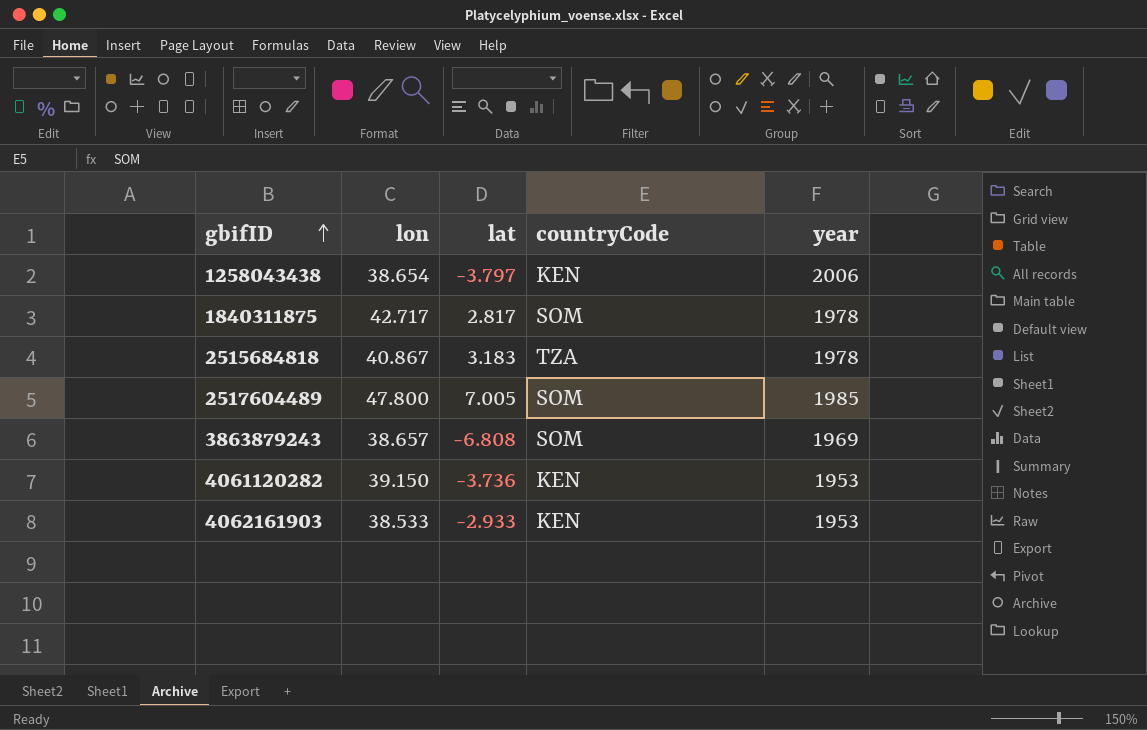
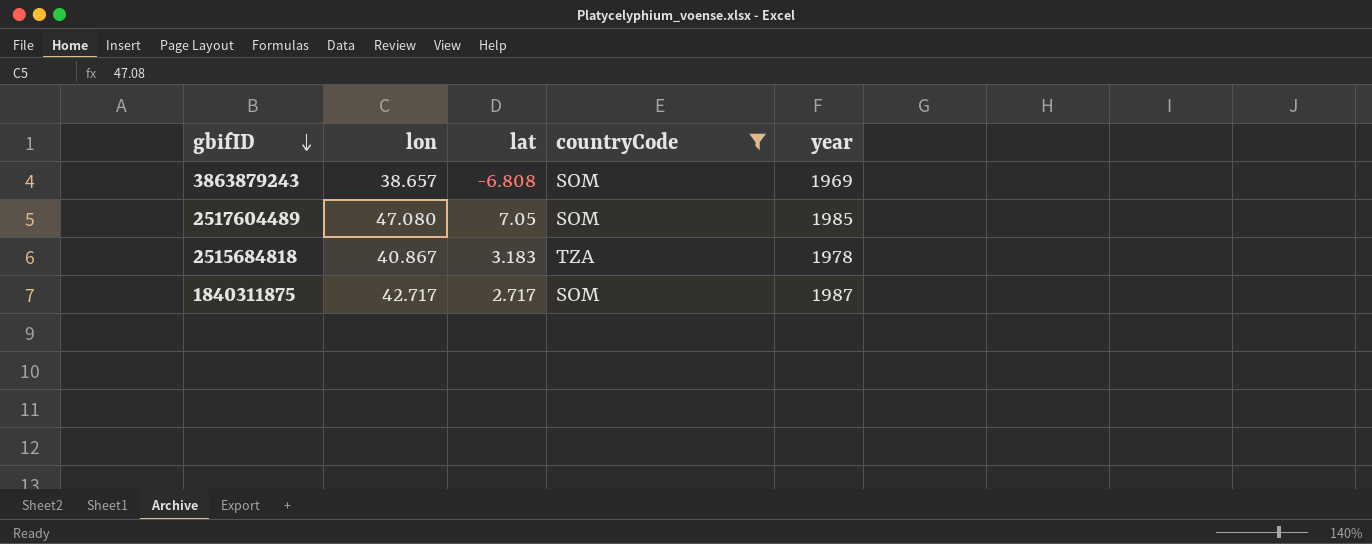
filter: none -> countryCode != KEN
row order: gbifID ascending -> gbifID descending
2517604489 | lon: 47.800 -> 47.080
2517604489 | lat: 7.005 -> 7.05
1840311875 | lat: 2.817 -> 2.717
1840311875 | year: 1978 -> 1987

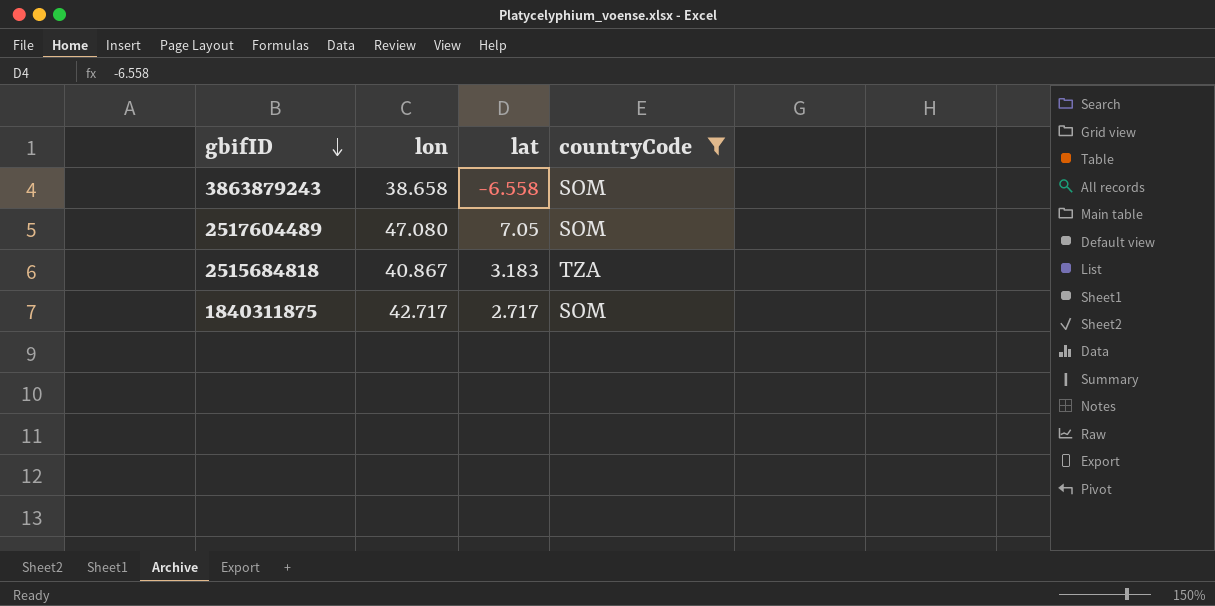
column year | position: 5 -> none
3863879243 | lon: 38.657 -> 38.658
3863879243 | lat: -6.808 -> -6.558

